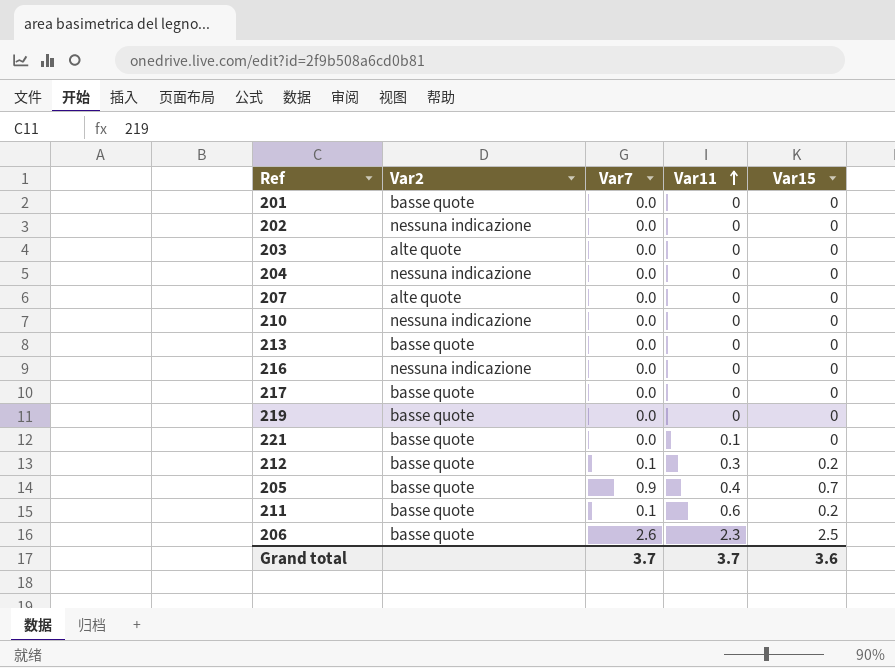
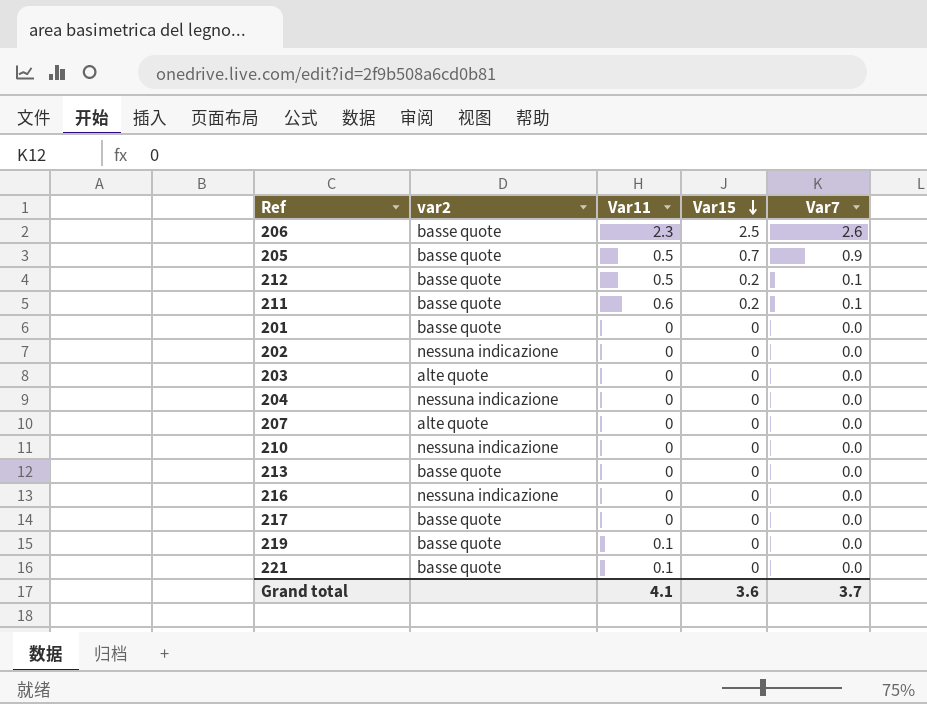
row order: Var11 ascending -> Var15 descending
column name: Var2 -> var2
column Var7 | position: 3 -> 5
205 | Var11: 0.4 -> 0.5
212 | Var11: 0.3 -> 0.5
219 | Var11: 0 -> 0.1
Grand total | Var11: 3.7 -> 4.1

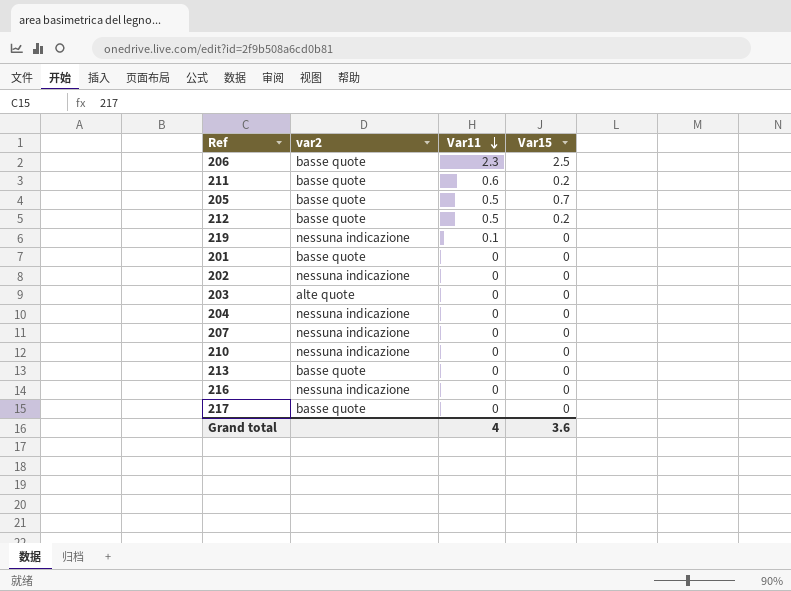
row order: Var15 descending -> Var11 descending
column Var7 | position: 5 -> none
row 221: basse quote | 0.1 | 0 | 0.0 -> none
219 | var2: basse quote -> nessuna indicazione
207 | var2: alte quote -> nessuna indicazione
Grand total | Var11: 4.1 -> 4

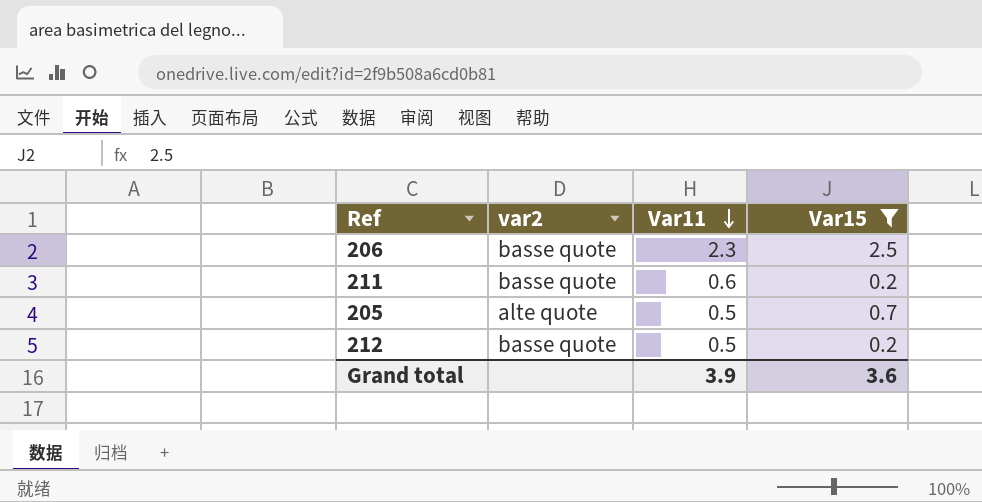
filter: none -> Var15 != 0
205 | var2: basse quote -> alte quote
Grand total | Var11: 4 -> 3.9

